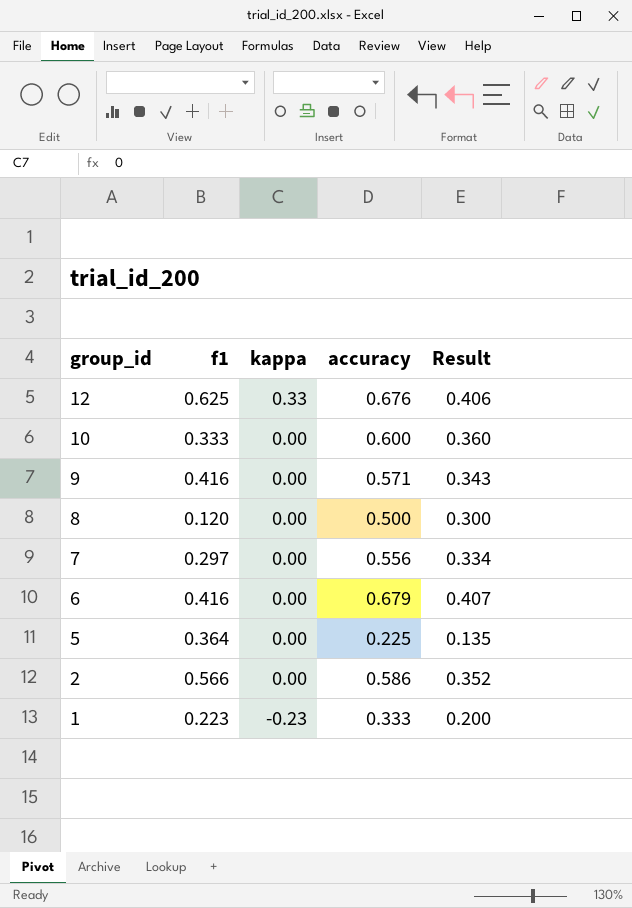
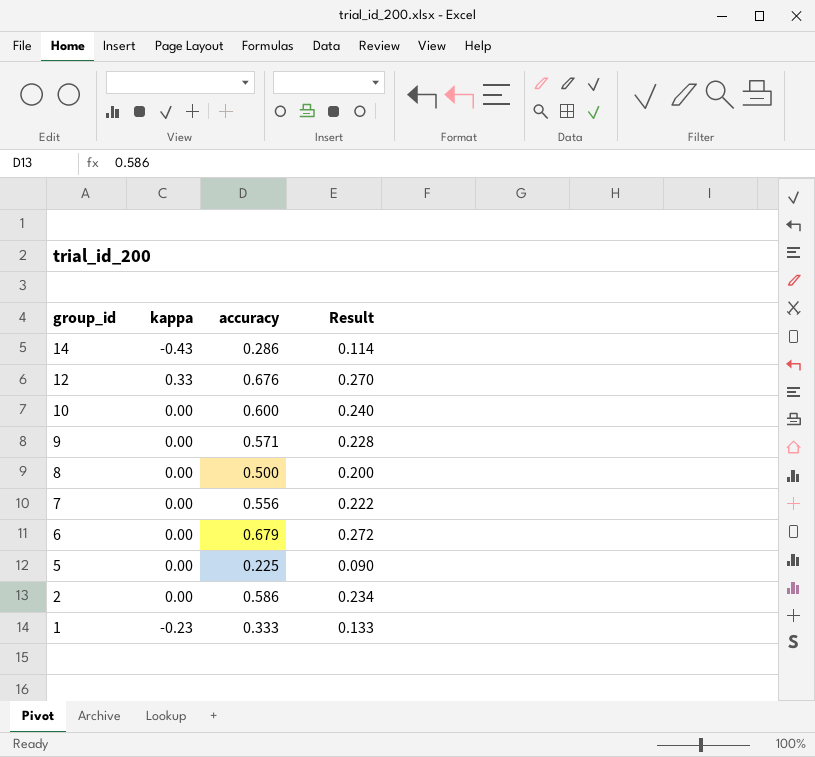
column f1 | position: 2 -> none
column Result | formula: [accuracy] * 0.6 -> [accuracy] * 0.4
row 14: none -> -0.43 | 0.286 | 0.114

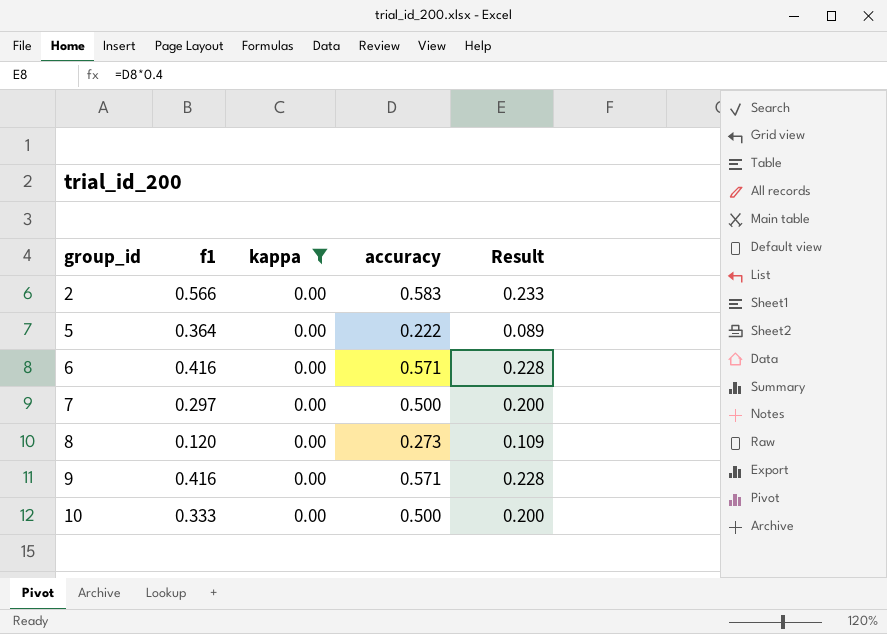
filter: none -> kappa = 0.00
row order: group_id descending -> group_id ascending
column f1 | position: none -> 2
2 | accuracy: 0.586 -> 0.583
2 | Result: 0.234 -> 0.233
5 | accuracy: 0.225 -> 0.222
5 | Result: 0.090 -> 0.089
6 | accuracy: 0.679 -> 0.571
6 | Result: 0.272 -> 0.228
7 | accuracy: 0.556 -> 0.500
7 | Result: 0.222 -> 0.200
8 | accuracy: 0.500 -> 0.273
8 | Result: 0.200 -> 0.109
10 | accuracy: 0.600 -> 0.500
10 | Result: 0.240 -> 0.200

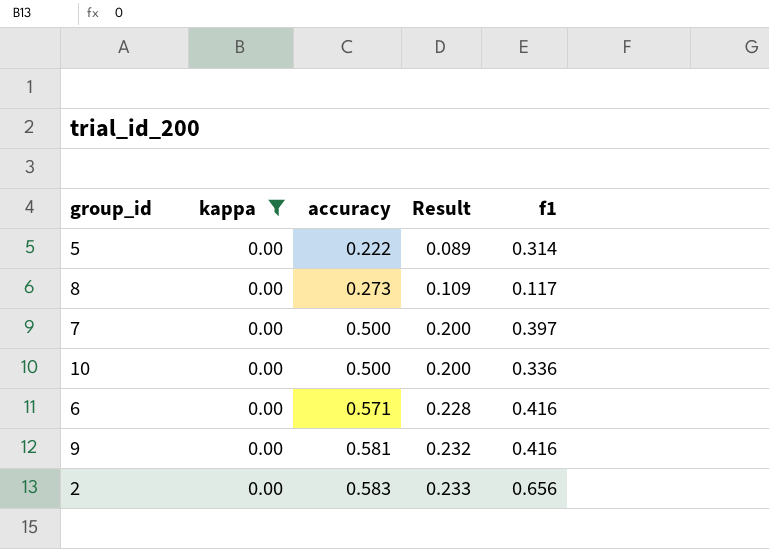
row order: group_id ascending -> accuracy ascending
column f1 | position: 2 -> 5
5 | f1: 0.364 -> 0.314
8 | f1: 0.120 -> 0.117
7 | f1: 0.297 -> 0.397
10 | f1: 0.333 -> 0.336
9 | accuracy: 0.571 -> 0.581
9 | Result: 0.228 -> 0.232
2 | f1: 0.566 -> 0.656

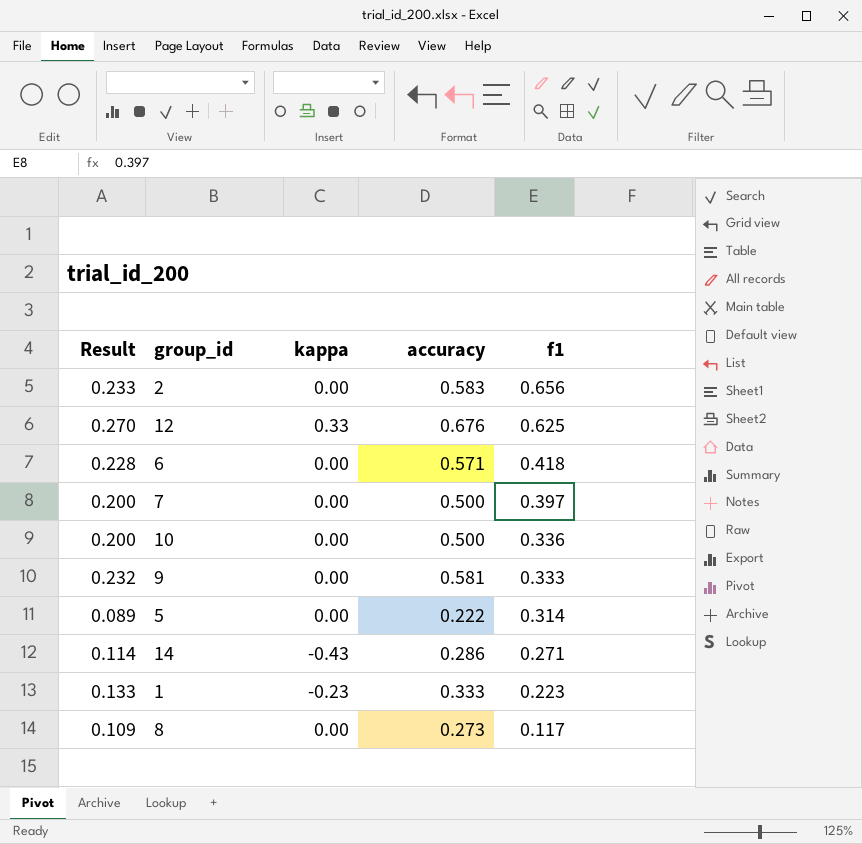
filter: kappa = 0.00 -> none
row order: accuracy ascending -> f1 descending
column Result | position: 4 -> 1
6 | f1: 0.416 -> 0.418
9 | f1: 0.416 -> 0.333

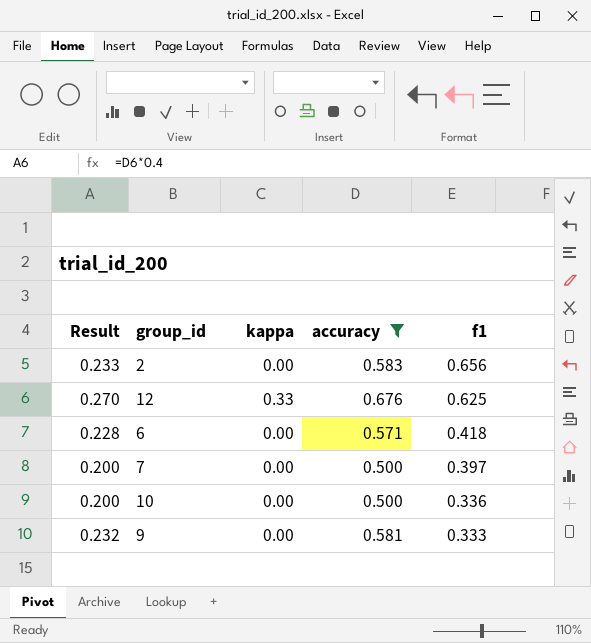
filter: none -> accuracy >= 0.500

